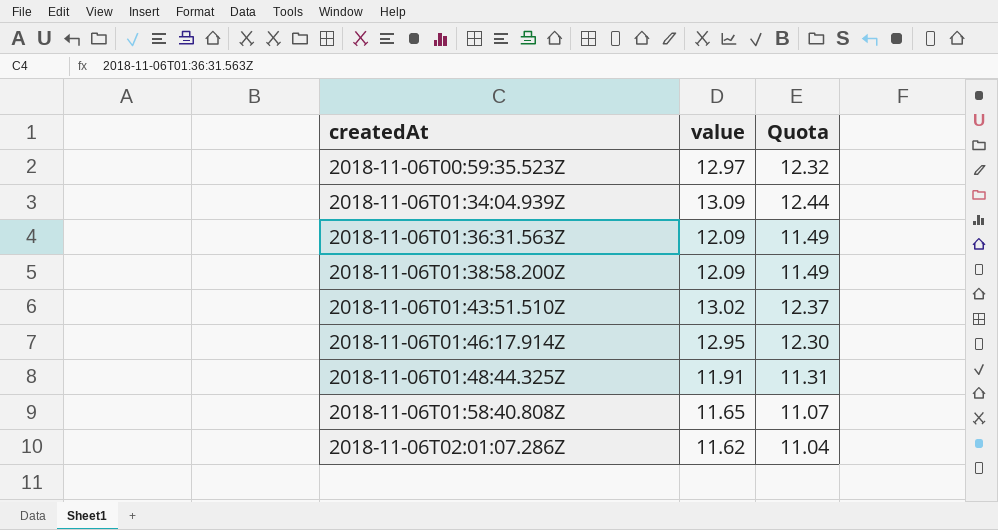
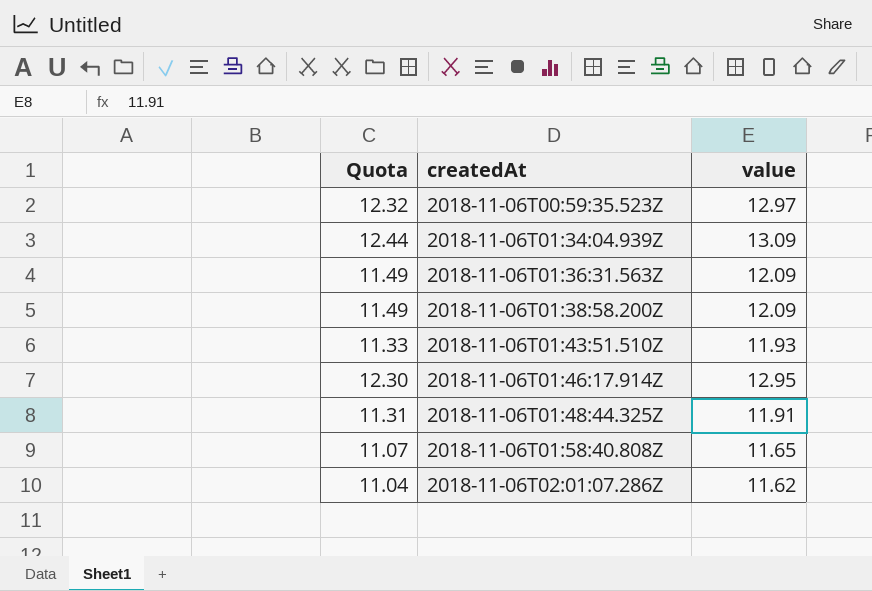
column Quota | position: 3 -> 1
2018-11-06T01:43:51.510Z | Quota: 12.37 -> 11.33
2018-11-06T01:43:51.510Z | value: 13.02 -> 11.93

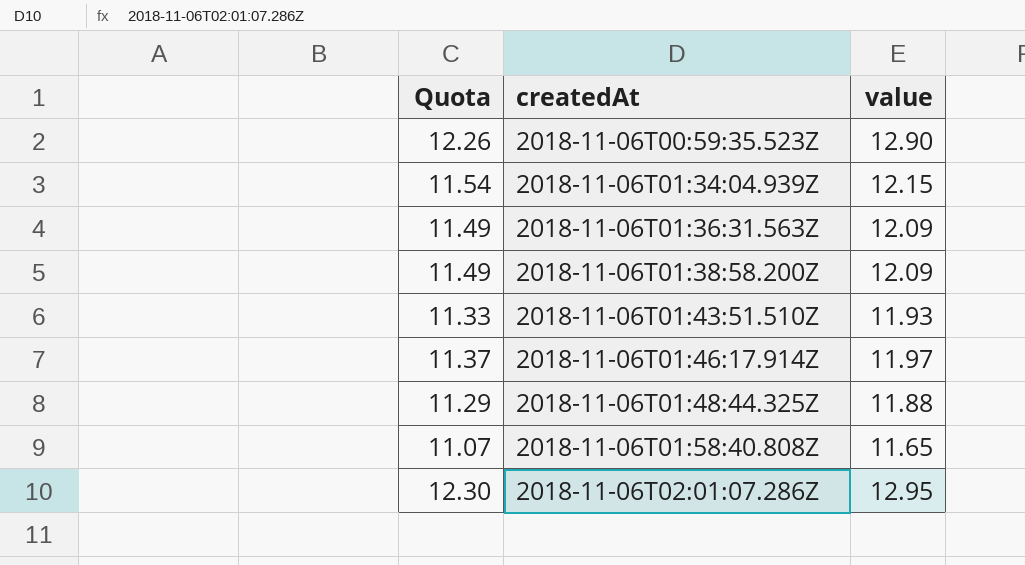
2018-11-06T00:59:35.523Z | Quota: 12.32 -> 12.26
2018-11-06T00:59:35.523Z | value: 12.97 -> 12.90
2018-11-06T01:34:04.939Z | Quota: 12.44 -> 11.54
2018-11-06T01:34:04.939Z | value: 13.09 -> 12.15
2018-11-06T01:46:17.914Z | Quota: 12.30 -> 11.37
2018-11-06T01:46:17.914Z | value: 12.95 -> 11.97
2018-11-06T01:48:44.325Z | Quota: 11.31 -> 11.29
2018-11-06T01:48:44.325Z | value: 11.91 -> 11.88
2018-11-06T02:01:07.286Z | Quota: 11.04 -> 12.30
2018-11-06T02:01:07.286Z | value: 11.62 -> 12.95

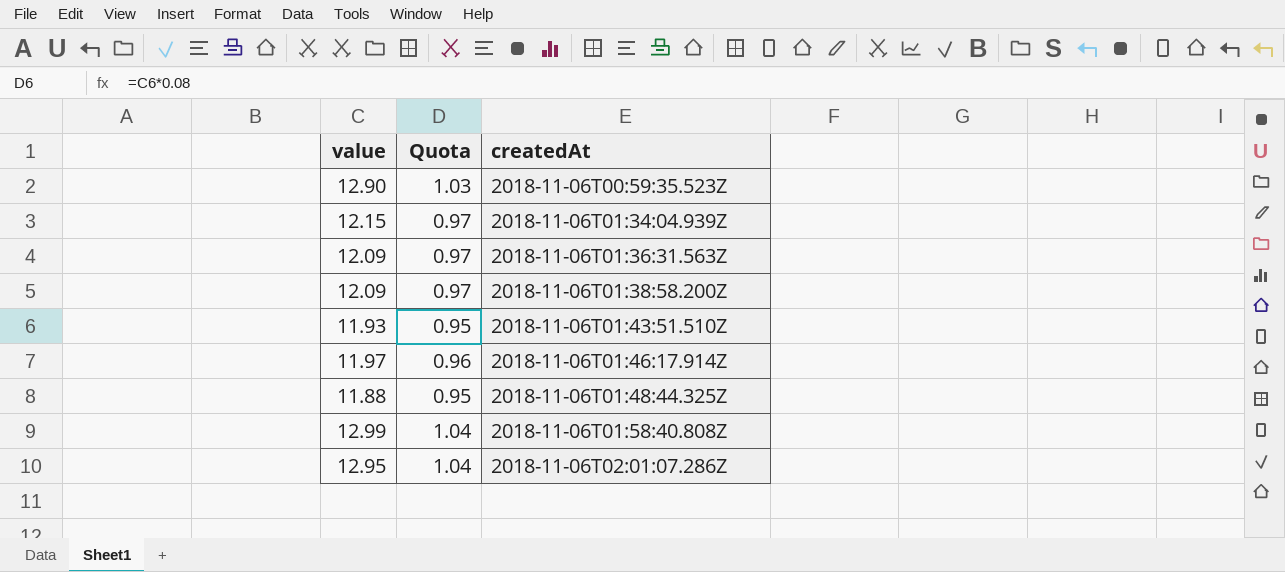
column value | position: 3 -> 1
column Quota | formula: [value] * 0.95 -> [value] * 0.08
2018-11-06T01:58:40.808Z | value: 11.65 -> 12.99

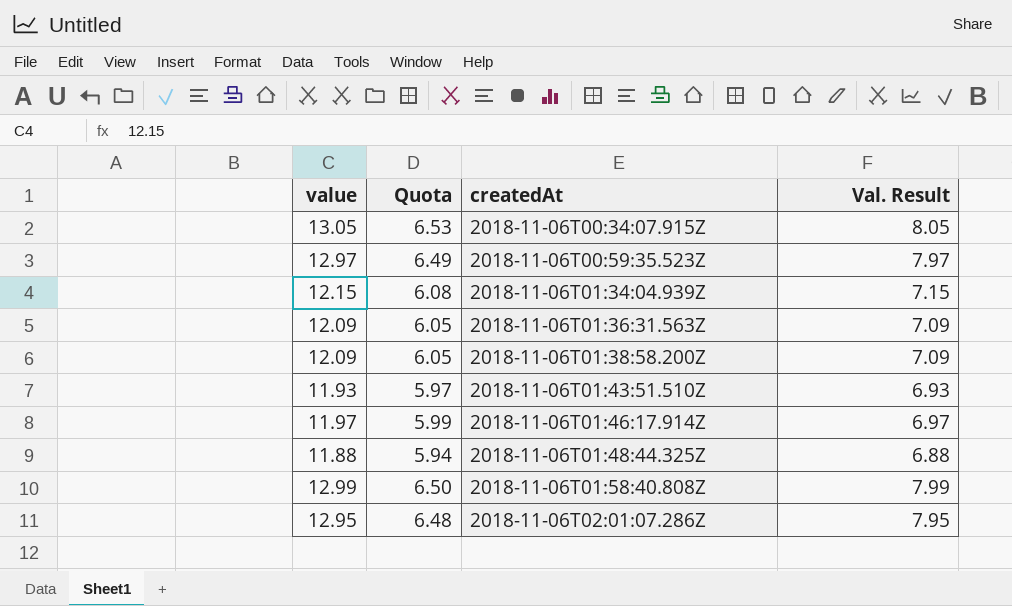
column Quota | formula: [value] * 0.08 -> [value] * 0.5
column Val. Result | formula: none -> [value] - 5
row 2018-11-06T00:34:07.915Z: none -> 13.05 | 6.53 | 8.05
2018-11-06T00:59:35.523Z | value: 12.90 -> 12.97

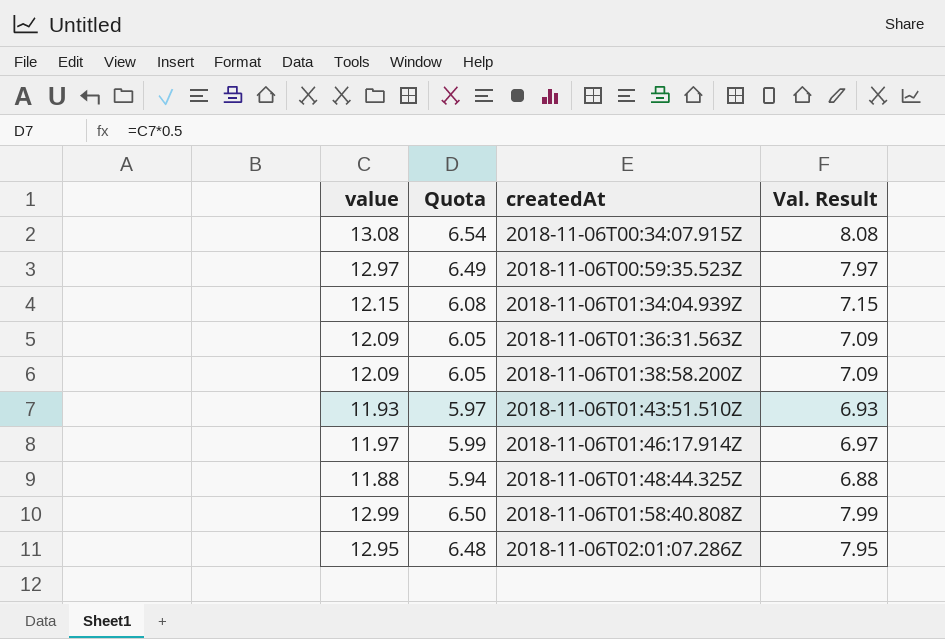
2018-11-06T00:34:07.915Z | value: 13.05 -> 13.08
2018-11-06T00:34:07.915Z | Quota: 6.53 -> 6.54
2018-11-06T00:34:07.915Z | Val. Result: 8.05 -> 8.08

